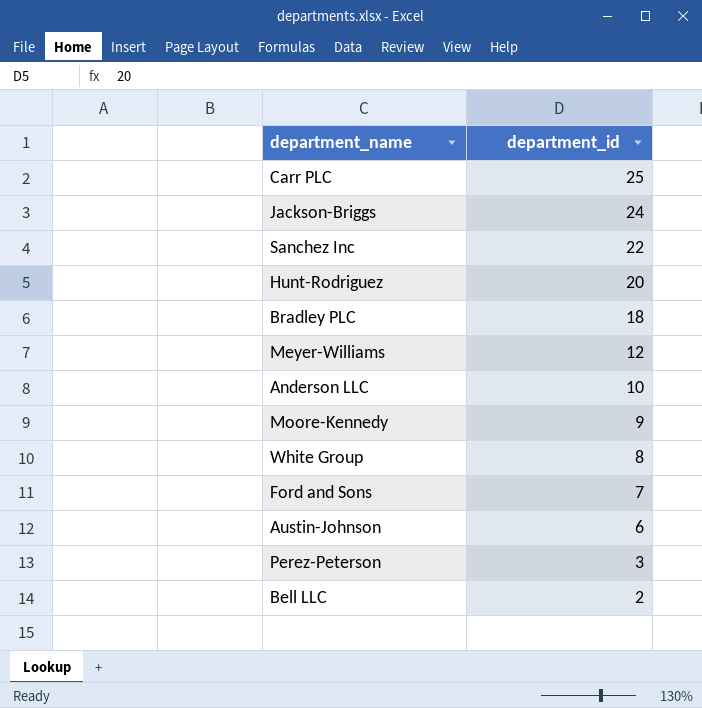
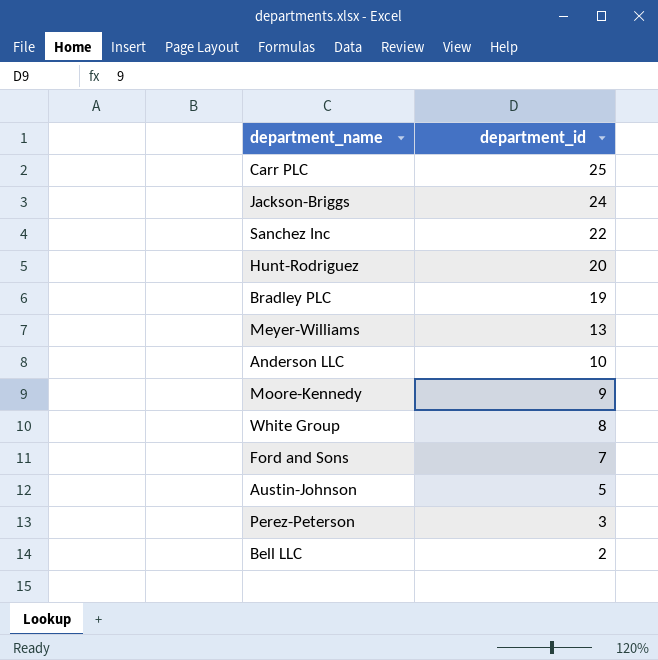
Bradley PLC | department_id: 18 -> 19
Meyer-Williams | department_id: 12 -> 13
Austin-Johnson | department_id: 6 -> 5

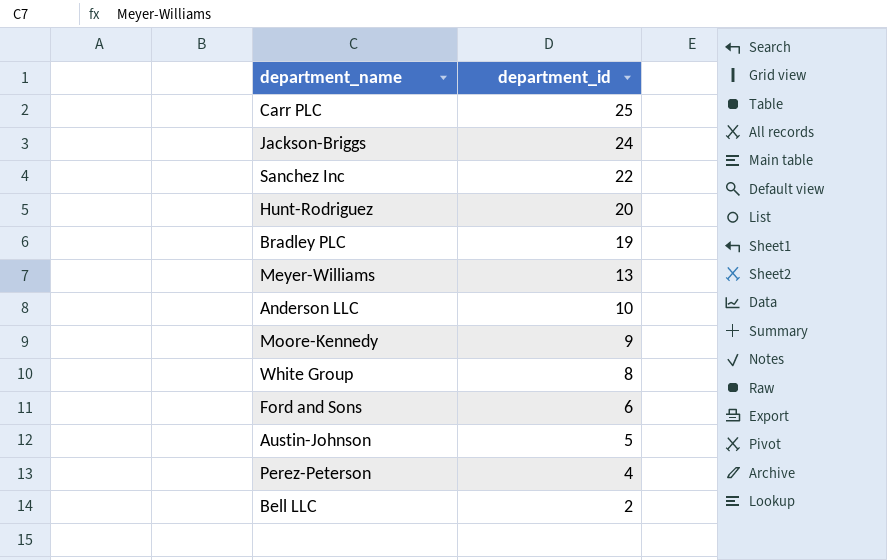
Ford and Sons | department_id: 7 -> 6
Perez-Peterson | department_id: 3 -> 4

